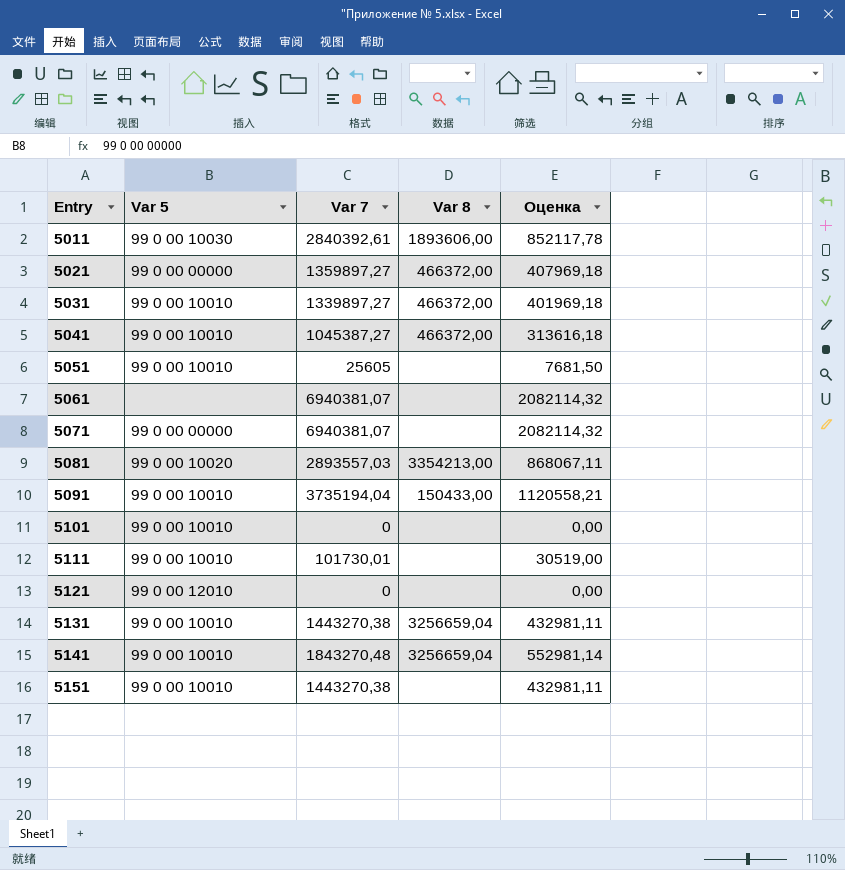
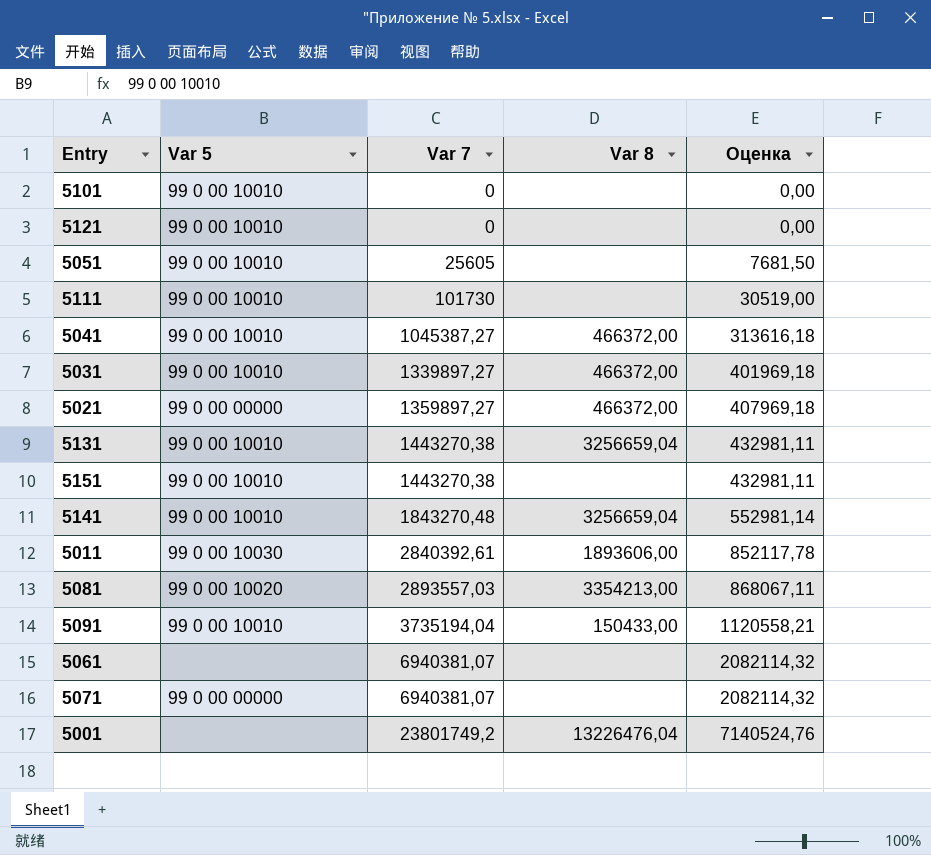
row order: Entry ascending -> Var 7 ascending
5121 | Var 5: 99 0 00 12010 -> 99 0 00 10010
5111 | Var 7: 101730,01 -> 101730
row 5001: none -> none | 23801749,2 | 13226476,04 | 7140524,76

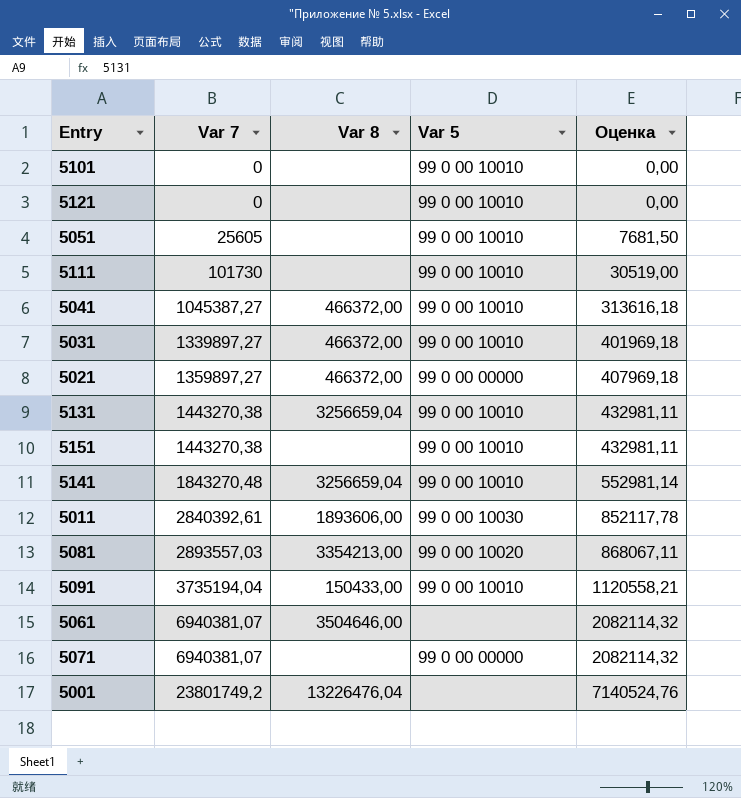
column Var 5 | position: 2 -> 4
5061 | Var 8: none -> 3504646,00

